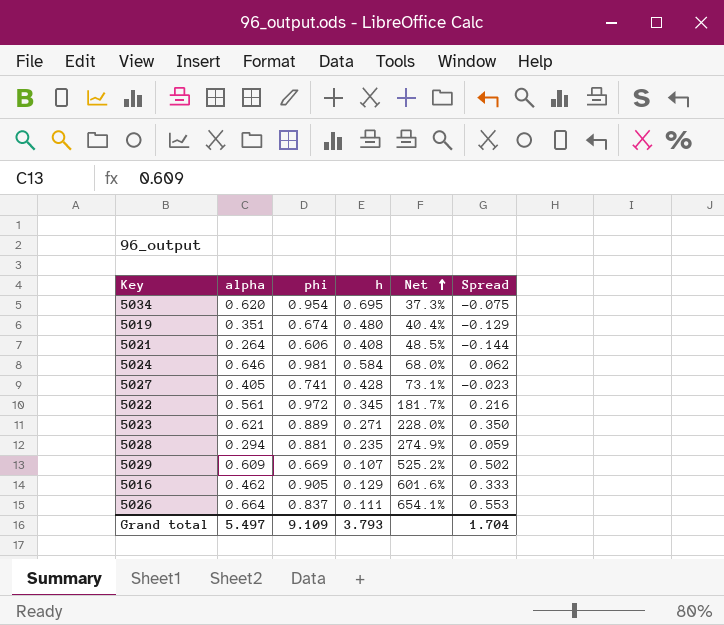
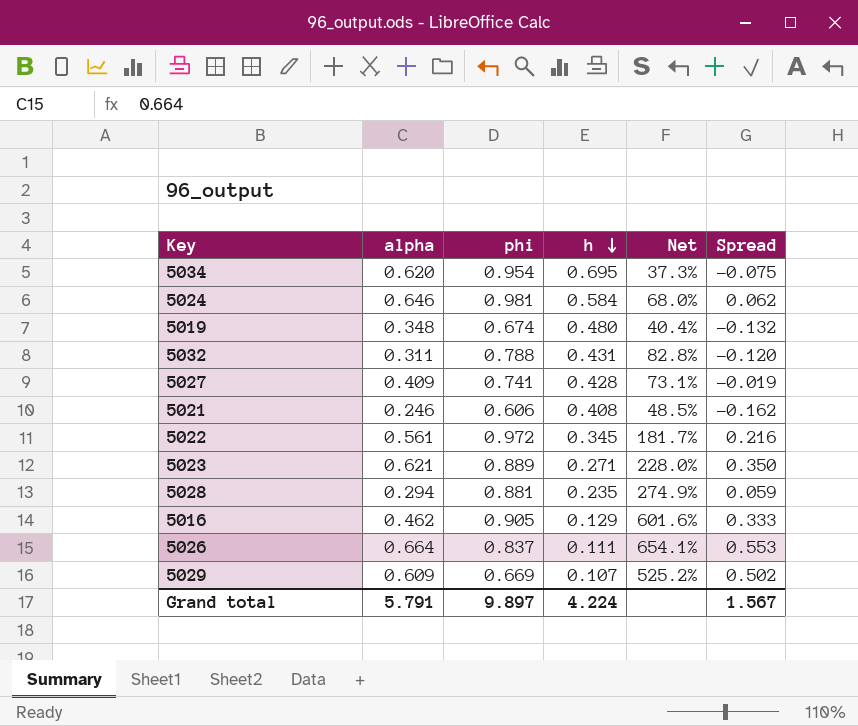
row order: Net ascending -> h descending
5019 | alpha: 0.351 -> 0.348
5019 | Spread: -0.129 -> -0.132
row 5032: none -> 0.311 | 0.788 | 0.431 | 82.8% | -0.120
5027 | alpha: 0.405 -> 0.409
5027 | Spread: -0.023 -> -0.019
5021 | alpha: 0.264 -> 0.246
5021 | Spread: -0.144 -> -0.162
Grand total | alpha: 5.497 -> 5.791
Grand total | phi: 9.109 -> 9.897
Grand total | h: 3.793 -> 4.224
Grand total | Spread: 1.704 -> 1.567

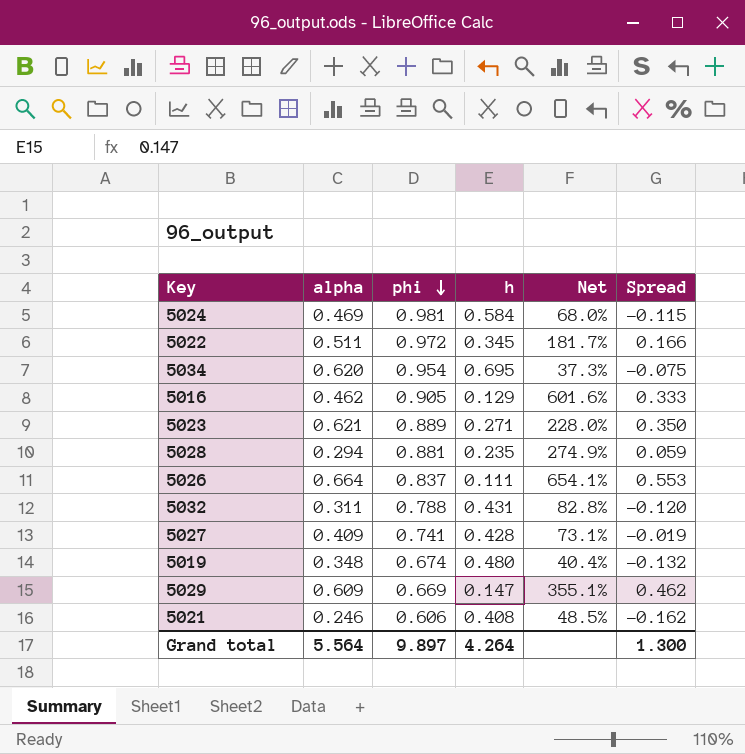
row order: h descending -> phi descending
5024 | alpha: 0.646 -> 0.469
5024 | Spread: 0.062 -> -0.115
5022 | alpha: 0.561 -> 0.511
5022 | Spread: 0.216 -> 0.166
5029 | h: 0.107 -> 0.147
5029 | Net: 525.2% -> 355.1%
5029 | Spread: 0.502 -> 0.462
Grand total | alpha: 5.791 -> 5.564
Grand total | h: 4.224 -> 4.264
Grand total | Spread: 1.567 -> 1.300

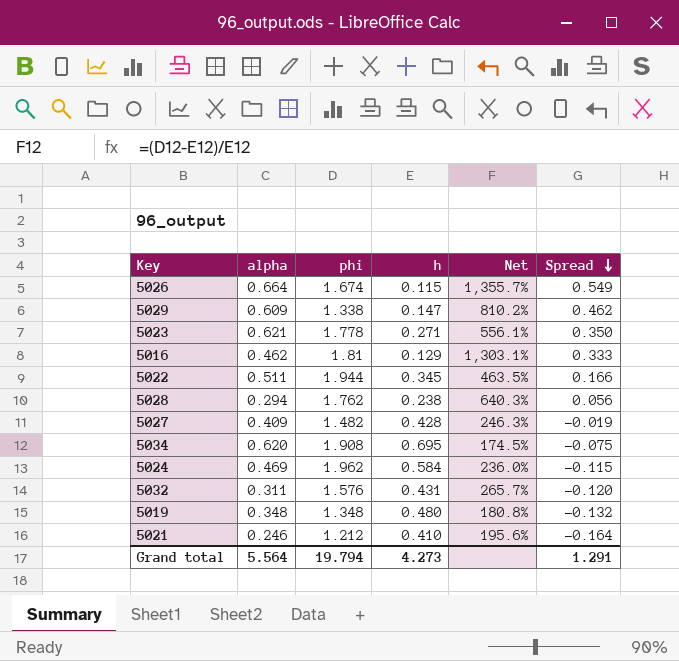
row order: phi descending -> Spread descending
5026 | phi: 0.837 -> 1.674
5026 | h: 0.111 -> 0.115
5026 | Net: 654.1% -> 1,355.7%
5026 | Spread: 0.553 -> 0.549
5029 | phi: 0.669 -> 1.338
5029 | Net: 355.1% -> 810.2%
5023 | phi: 0.889 -> 1.778
5023 | Net: 228.0% -> 556.1%
5016 | phi: 0.905 -> 1.81
5016 | Net: 601.6% -> 1,303.1%
5022 | phi: 0.972 -> 1.944
5022 | Net: 181.7% -> 463.5%
5028 | phi: 0.881 -> 1.762
5028 | h: 0.235 -> 0.238
5028 | Net: 274.9% -> 640.3%
5028 | Spread: 0.059 -> 0.056
5027 | phi: 0.741 -> 1.482
5027 | Net: 73.1% -> 246.3%
5034 | phi: 0.954 -> 1.908
5034 | Net: 37.3% -> 174.5%
5024 | phi: 0.981 -> 1.962
5024 | Net: 68.0% -> 236.0%
5032 | phi: 0.788 -> 1.576
5032 | Net: 82.8% -> 265.7%
5019 | phi: 0.674 -> 1.348
5019 | Net: 40.4% -> 180.8%
5021 | phi: 0.606 -> 1.212
5021 | h: 0.408 -> 0.410
5021 | Net: 48.5% -> 195.6%
5021 | Spread: -0.162 -> -0.164
Grand total | phi: 9.897 -> 19.794
Grand total | h: 4.264 -> 4.273
Grand total | Spread: 1.300 -> 1.291

